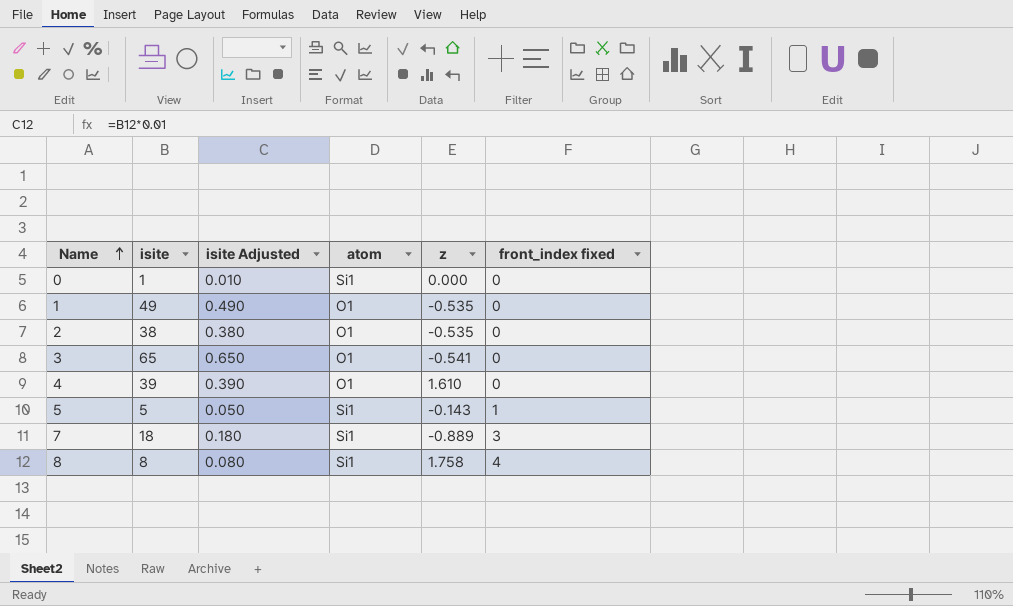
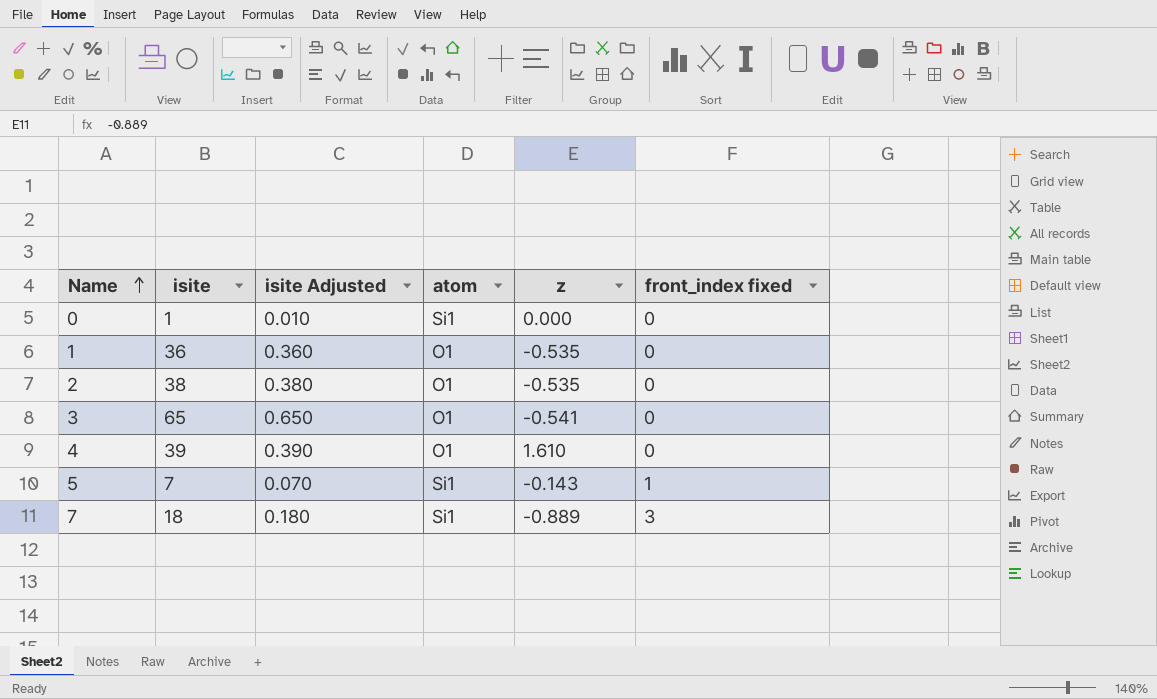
row 8: 8 | 0.080 | Si1 | 1.758 | 4 -> none
1 | isite: 49 -> 36
1 | isite Adjusted: 0.490 -> 0.360
5 | isite: 5 -> 7
5 | isite Adjusted: 0.050 -> 0.070

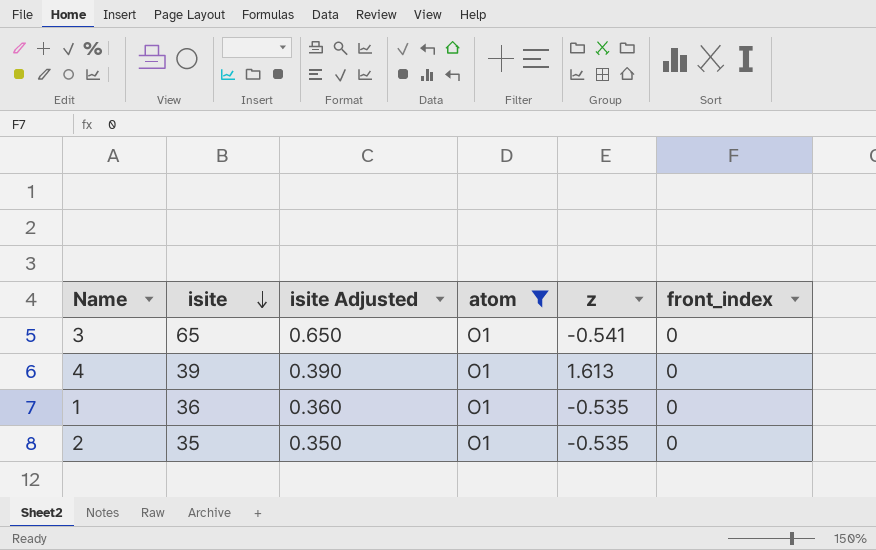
filter: none -> atom = O1
row order: Name ascending -> isite descending
column name: front_index fixed -> front_index
4 | z: 1.610 -> 1.613
2 | isite: 38 -> 35
2 | isite Adjusted: 0.380 -> 0.350

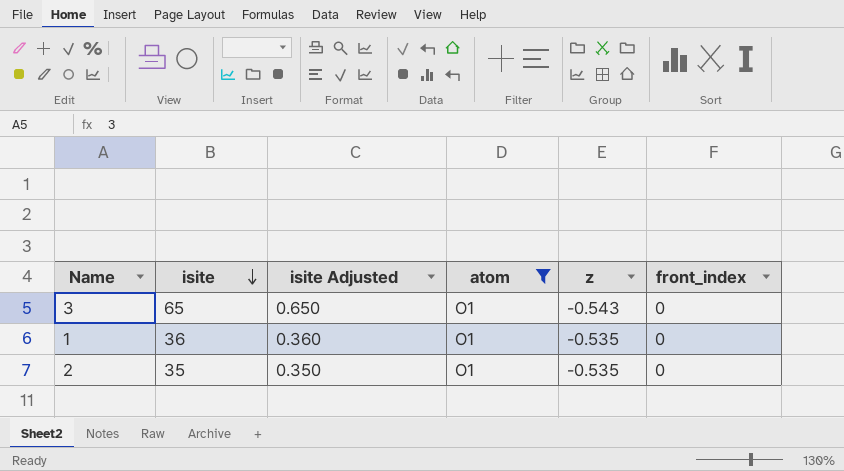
row 4: 39 | 0.390 | O1 | 1.613 | 0 -> none
3 | z: -0.541 -> -0.543

